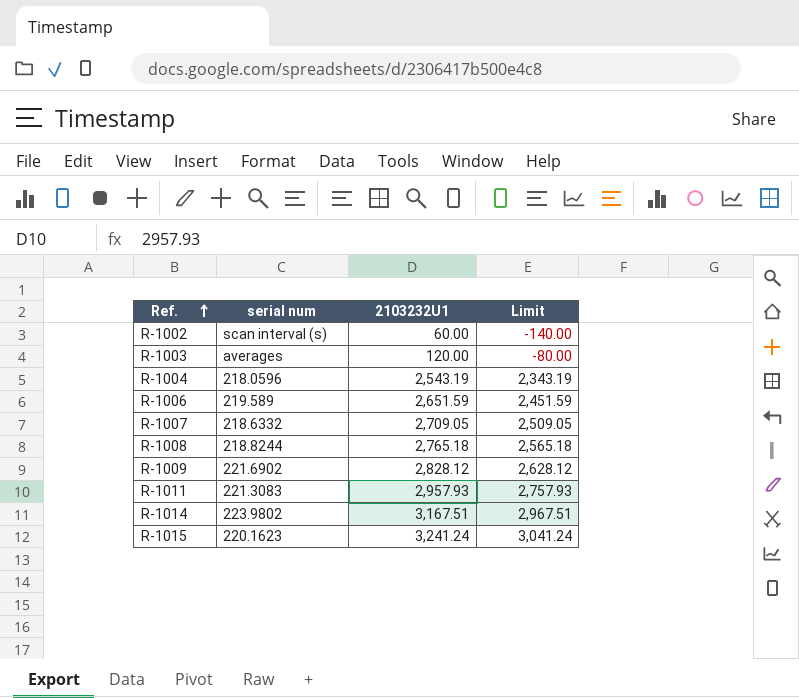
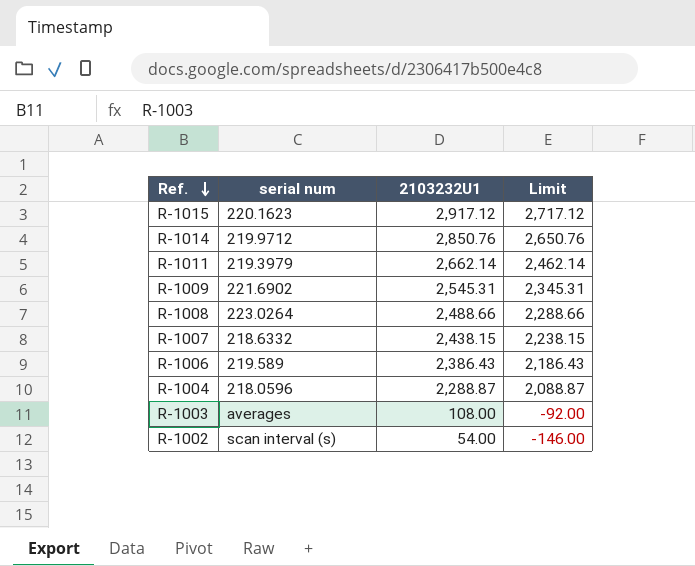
row order: Ref. ascending -> Ref. descending
R-1015 | 2103232U1: 3,241.24 -> 2,917.12
R-1015 | Limit: 3,041.24 -> 2,717.12
R-1014 | serial num: 223.9802 -> 219.9712
R-1014 | 2103232U1: 3,167.51 -> 2,850.76
R-1014 | Limit: 2,967.51 -> 2,650.76
R-1011 | serial num: 221.3083 -> 219.3979
R-1011 | 2103232U1: 2,957.93 -> 2,662.14
R-1011 | Limit: 2,757.93 -> 2,462.14
R-1009 | 2103232U1: 2,828.12 -> 2,545.31
R-1009 | Limit: 2,628.12 -> 2,345.31
R-1008 | serial num: 218.8244 -> 223.0264
R-1008 | 2103232U1: 2,765.18 -> 2,488.66
R-1008 | Limit: 2,565.18 -> 2,288.66
R-1007 | 2103232U1: 2,709.05 -> 2,438.15
R-1007 | Limit: 2,509.05 -> 2,238.15
R-1006 | 2103232U1: 2,651.59 -> 2,386.43
R-1006 | Limit: 2,451.59 -> 2,186.43
R-1004 | 2103232U1: 2,543.19 -> 2,288.87
R-1004 | Limit: 2,343.19 -> 2,088.87
R-1003 | 2103232U1: 120.00 -> 108.00
R-1003 | Limit: -80.00 -> -92.00
R-1002 | 2103232U1: 60.00 -> 54.00
R-1002 | Limit: -140.00 -> -146.00

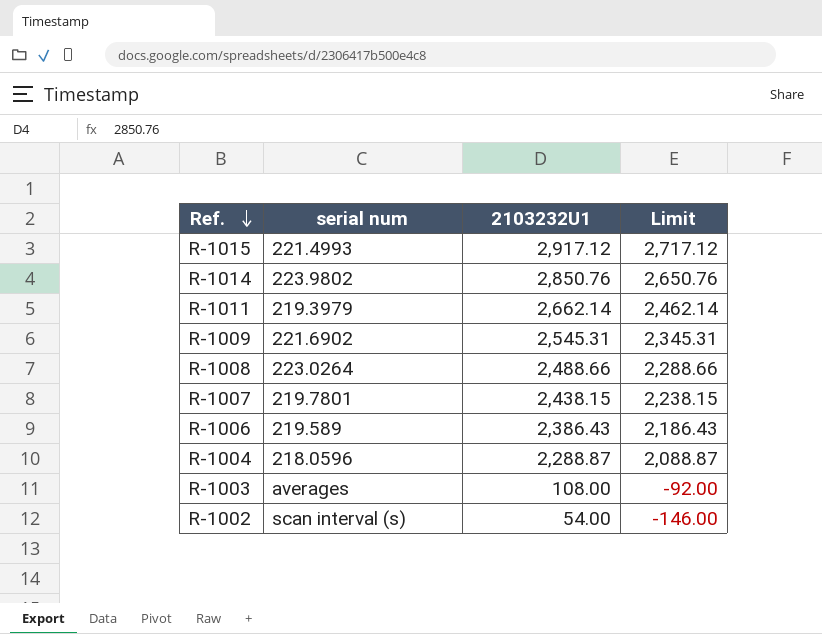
R-1015 | serial num: 220.1623 -> 221.4993
R-1014 | serial num: 219.9712 -> 223.9802
R-1007 | serial num: 218.6332 -> 219.7801

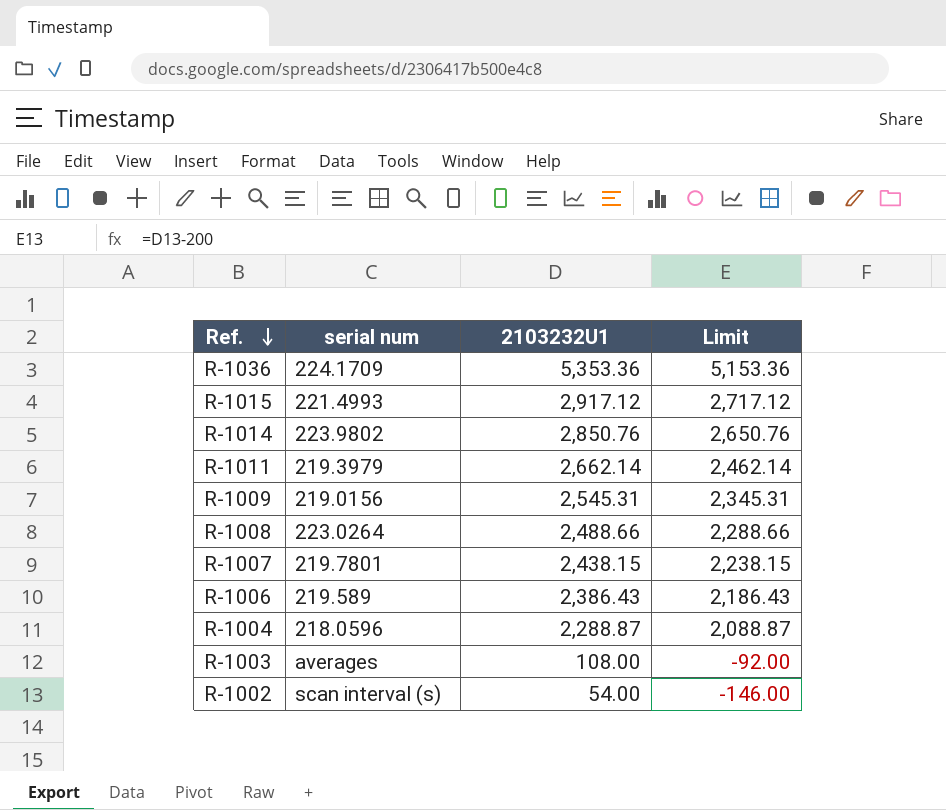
row R-1036: none -> 224.1709 | 5,353.36 | 5,153.36
R-1009 | serial num: 221.6902 -> 219.0156

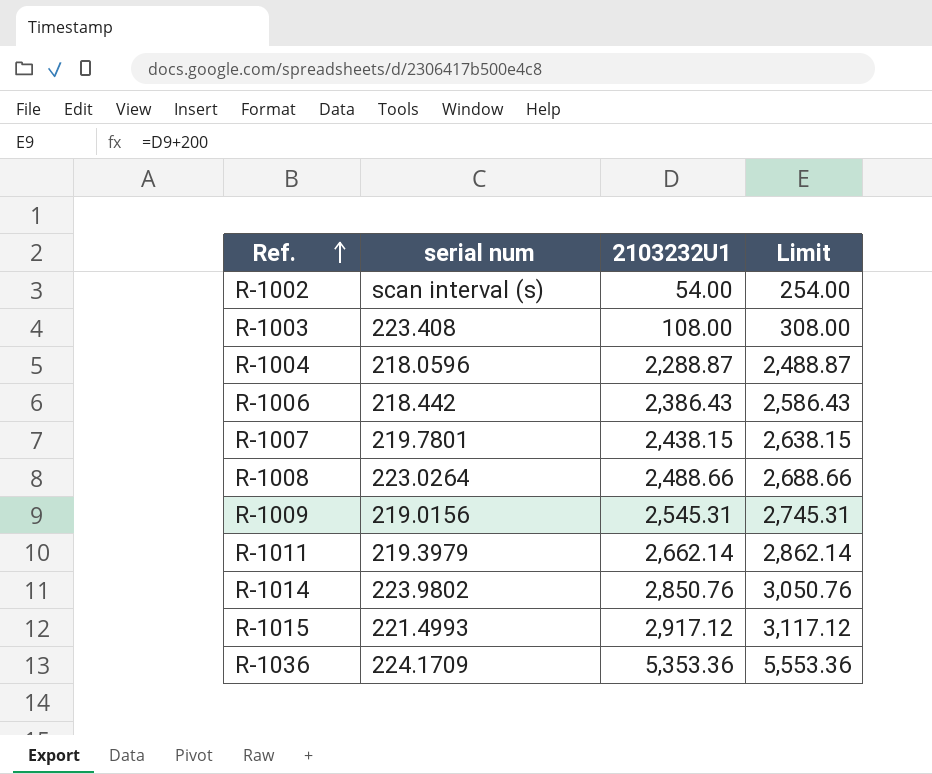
row order: Ref. descending -> Ref. ascending
column Limit | formula: [2103232U1] - 200 -> [2103232U1] + 200
R-1003 | serial num: averages -> 223.408
R-1006 | serial num: 219.589 -> 218.442

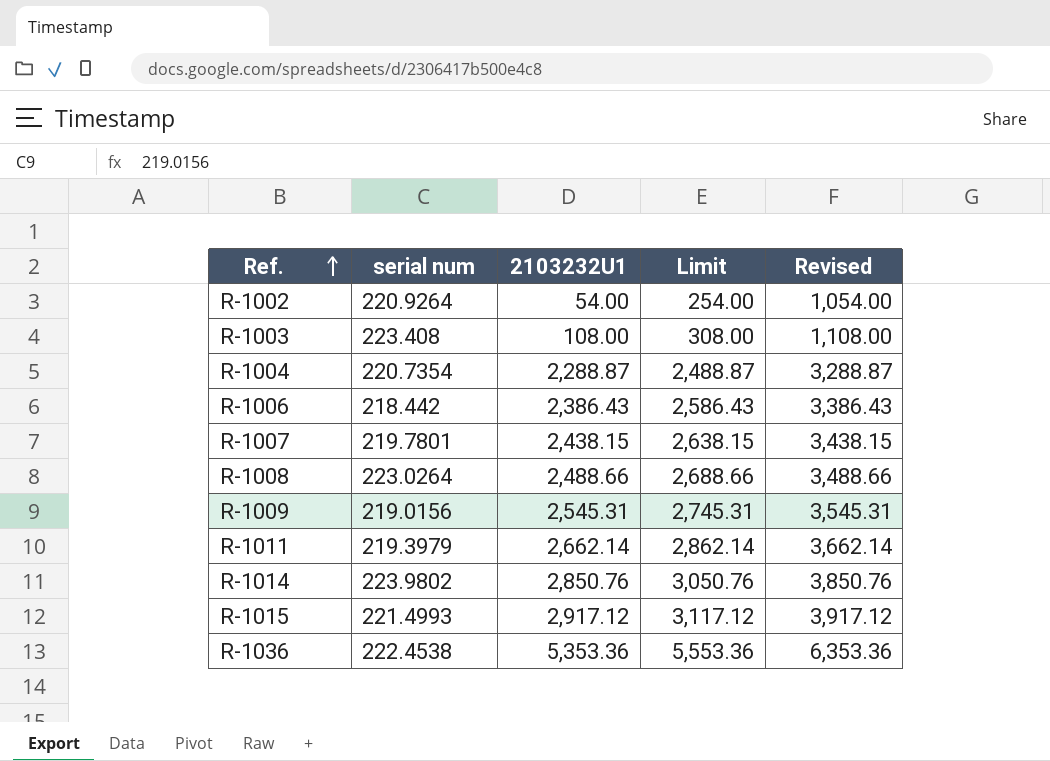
column Revised | formula: none -> [2103232U1] + 1000
R-1002 | serial num: scan interval (s) -> 220.9264
R-1004 | serial num: 218.0596 -> 220.7354
R-1036 | serial num: 224.1709 -> 222.4538

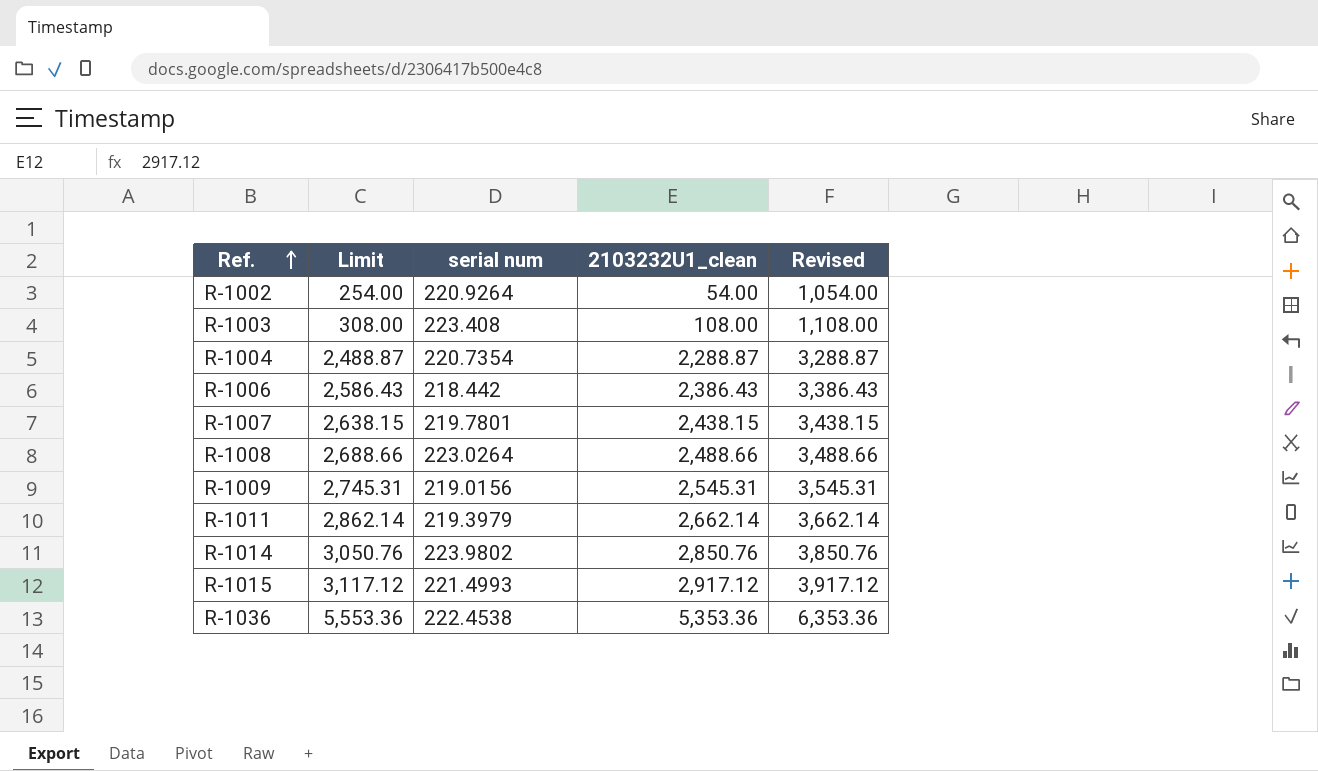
column Limit | position: 4 -> 2
column name: 2103232U1 -> 2103232U1_clean

